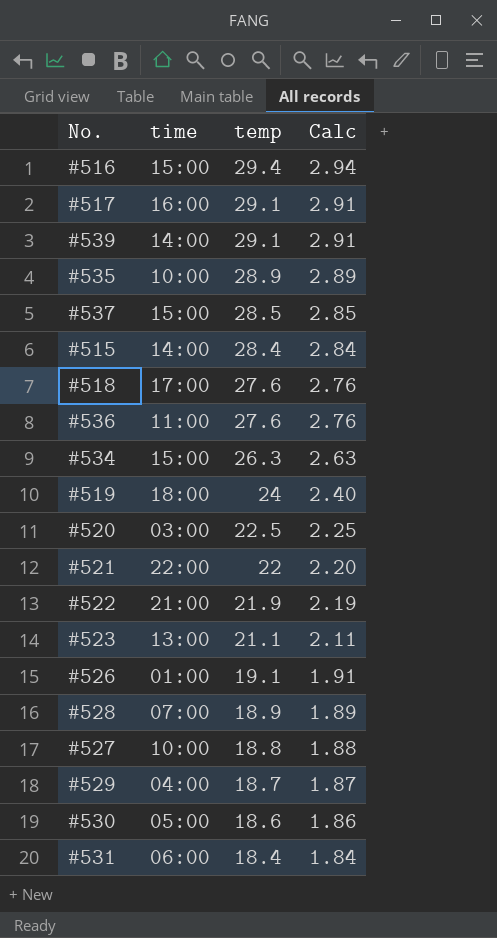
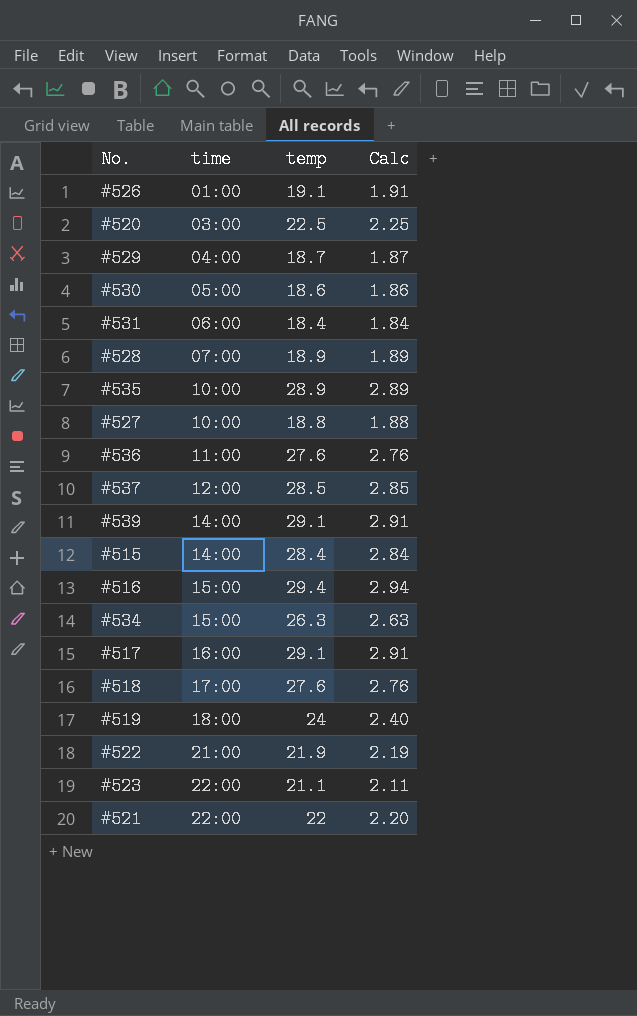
row order: temp descending -> time ascending
#537 | time: 15:00 -> 12:00
#523 | time: 13:00 -> 22:00

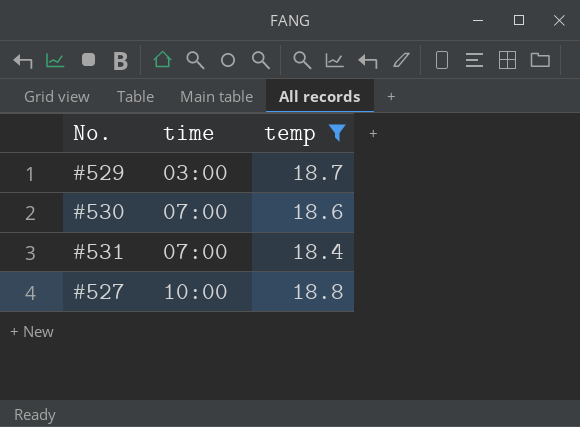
filter: none -> temp <= 18.8
column Calc | formula: [temp] * 0.1 -> none
#529 | time: 04:00 -> 03:00
#530 | time: 05:00 -> 07:00
#531 | time: 06:00 -> 07:00

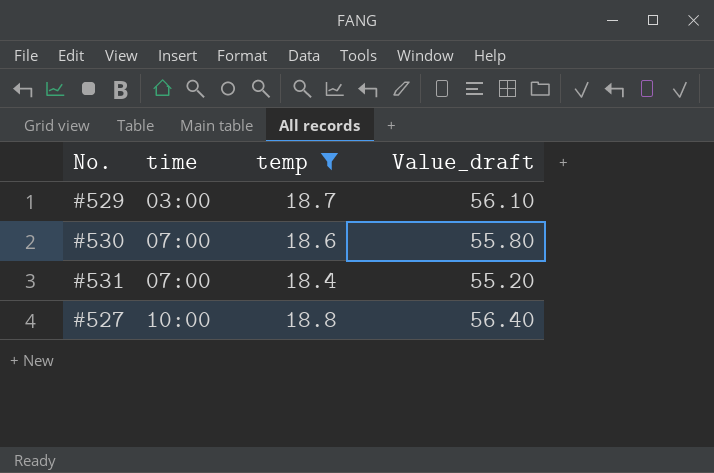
column Value_draft | formula: none -> [temp] * 3

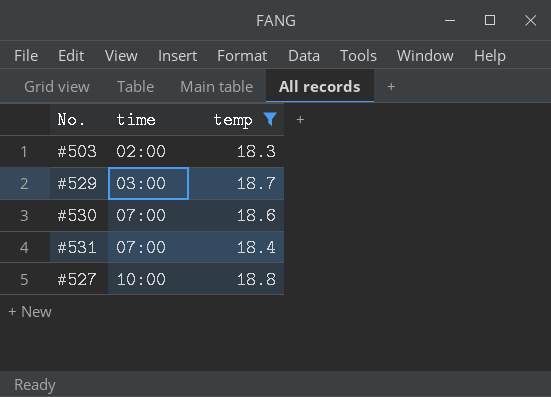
column Value_draft | formula: [temp] * 3 -> none
row #503: none -> 02:00 | 18.3

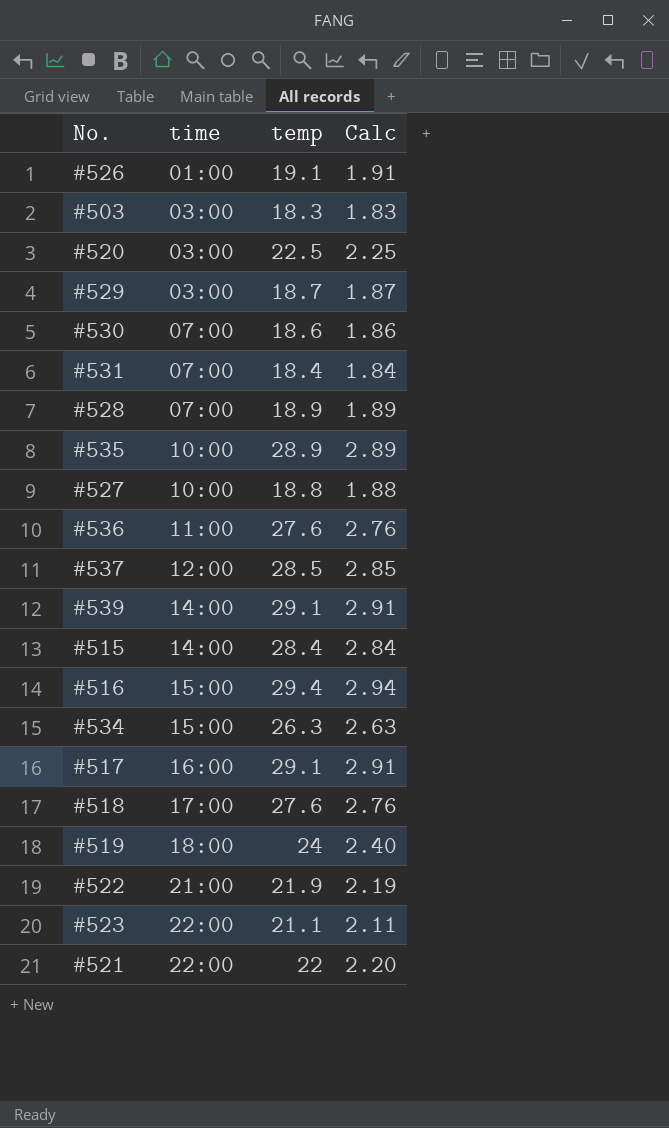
filter: temp <= 18.8 -> none
column Calc | formula: none -> [temp] * 0.1
#503 | time: 02:00 -> 03:00

